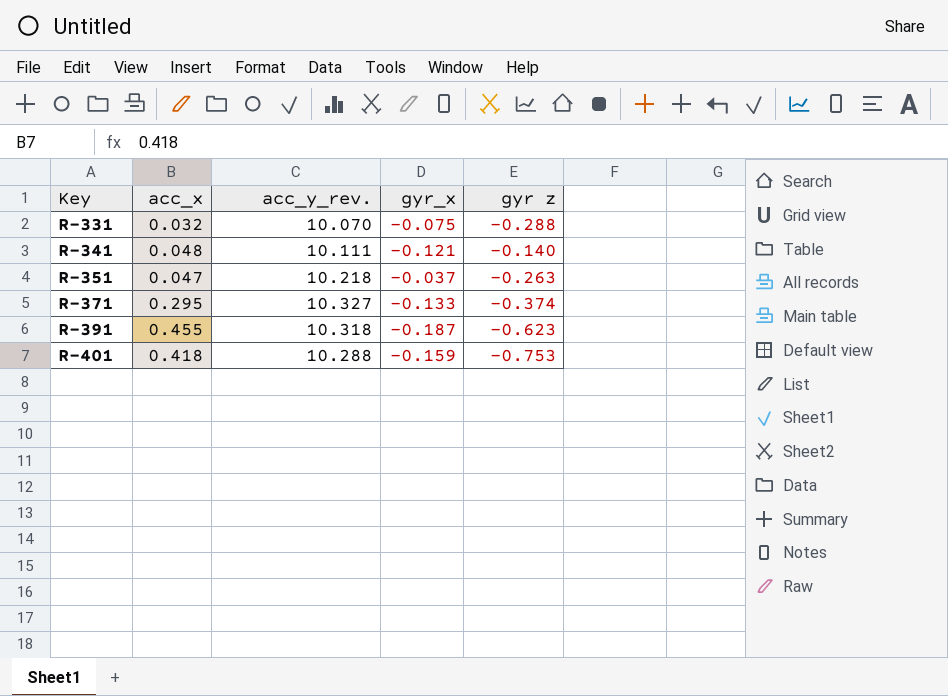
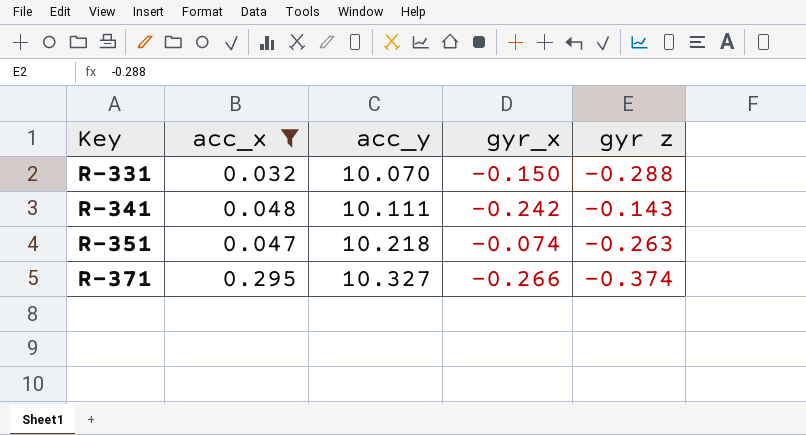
filter: none -> acc_x <= 0.295
column name: acc_y_rev. -> acc_y
R-331 | gyr_x: -0.075 -> -0.150
R-341 | gyr_x: -0.121 -> -0.242
R-341 | gyr z: -0.140 -> -0.143
R-351 | gyr_x: -0.037 -> -0.074
R-371 | gyr_x: -0.133 -> -0.266

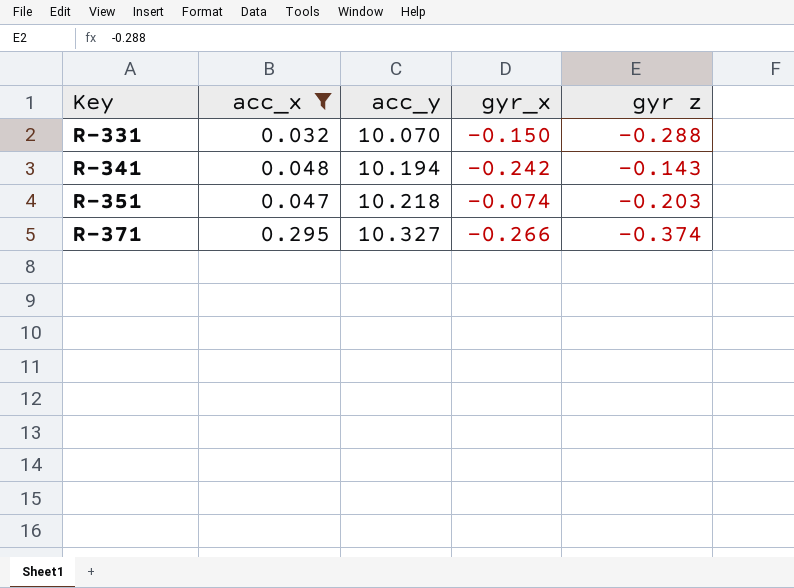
R-341 | acc_y: 10.111 -> 10.194
R-351 | gyr z: -0.263 -> -0.203

